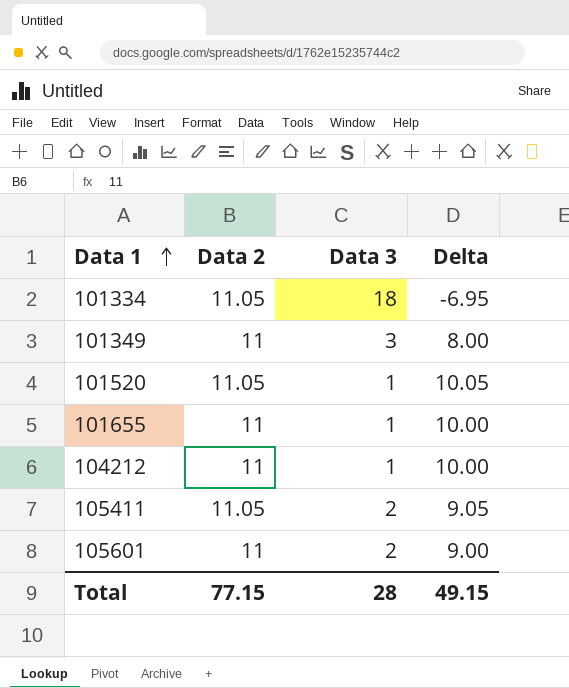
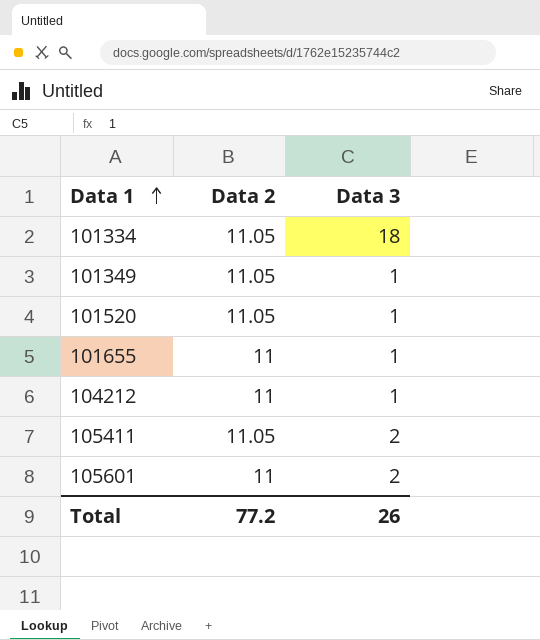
column Delta | formula: [Data 2] - [Data 3] -> none
101349 | Data 2: 11 -> 11.05
101349 | Data 3: 3 -> 1
Total | Data 2: 77.15 -> 77.2
Total | Data 3: 28 -> 26

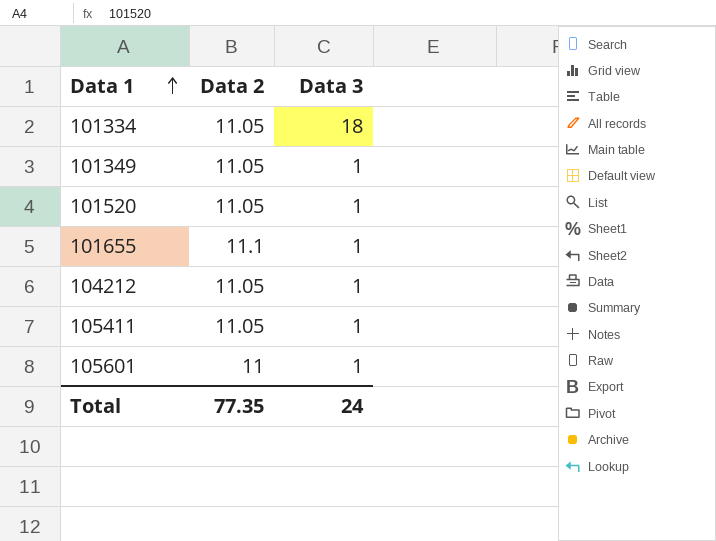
101655 | Data 2: 11 -> 11.1
104212 | Data 2: 11 -> 11.05
105411 | Data 3: 2 -> 1
105601 | Data 3: 2 -> 1
Total | Data 2: 77.2 -> 77.35
Total | Data 3: 26 -> 24

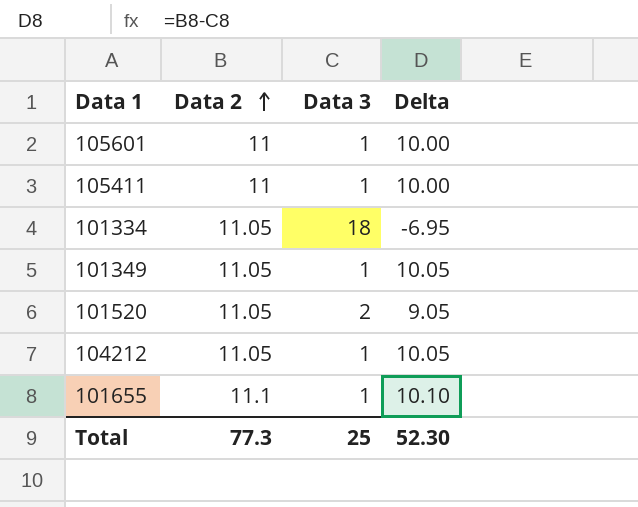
row order: Data 1 ascending -> Data 2 ascending
column Delta | formula: none -> [Data 2] - [Data 3]
105411 | Data 2: 11.05 -> 11
101520 | Data 3: 1 -> 2
Total | Data 2: 77.35 -> 77.3
Total | Data 3: 24 -> 25

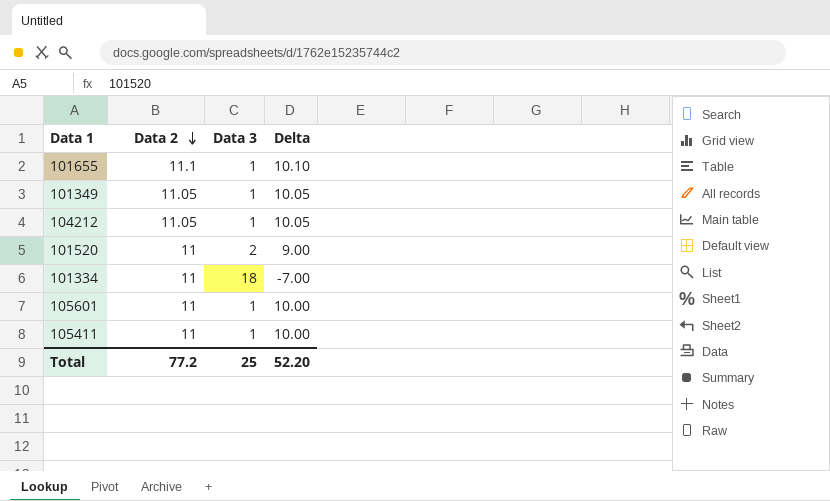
row order: Data 2 ascending -> Data 2 descending
101520 | Data 2: 11.05 -> 11
101520 | Delta: 9.05 -> 9.00
101334 | Data 2: 11.05 -> 11
101334 | Delta: -6.95 -> -7.00
Total | Data 2: 77.3 -> 77.2
Total | Delta: 52.30 -> 52.20

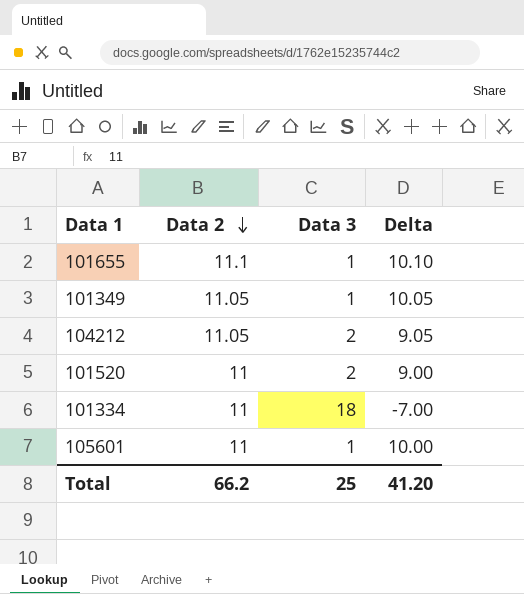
row 105411: 11 | 1 | 10.00 -> none
104212 | Data 3: 1 -> 2
104212 | Delta: 10.05 -> 9.05
Total | Data 2: 77.2 -> 66.2
Total | Delta: 52.20 -> 41.20

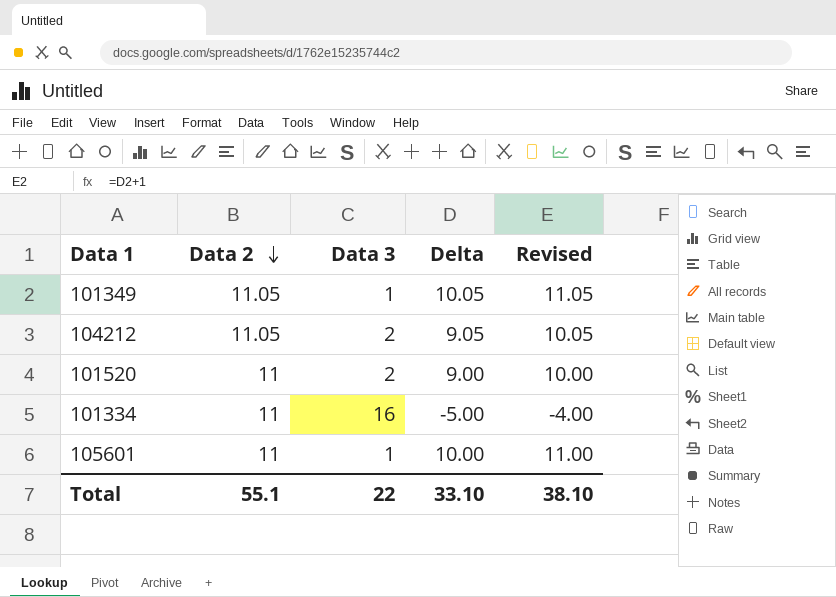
column Revised | formula: none -> [Delta] + 1
row 101655: 11.1 | 1 | 10.10 -> none
101334 | Data 3: 18 -> 16
101334 | Delta: -7.00 -> -5.00
Total | Data 2: 66.2 -> 55.1
Total | Data 3: 25 -> 22
Total | Delta: 41.20 -> 33.10

